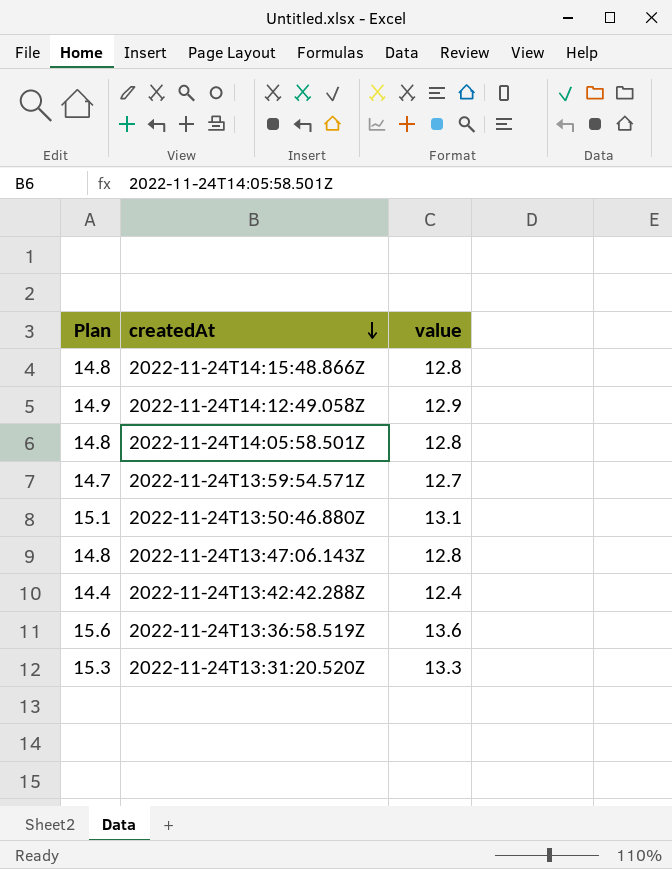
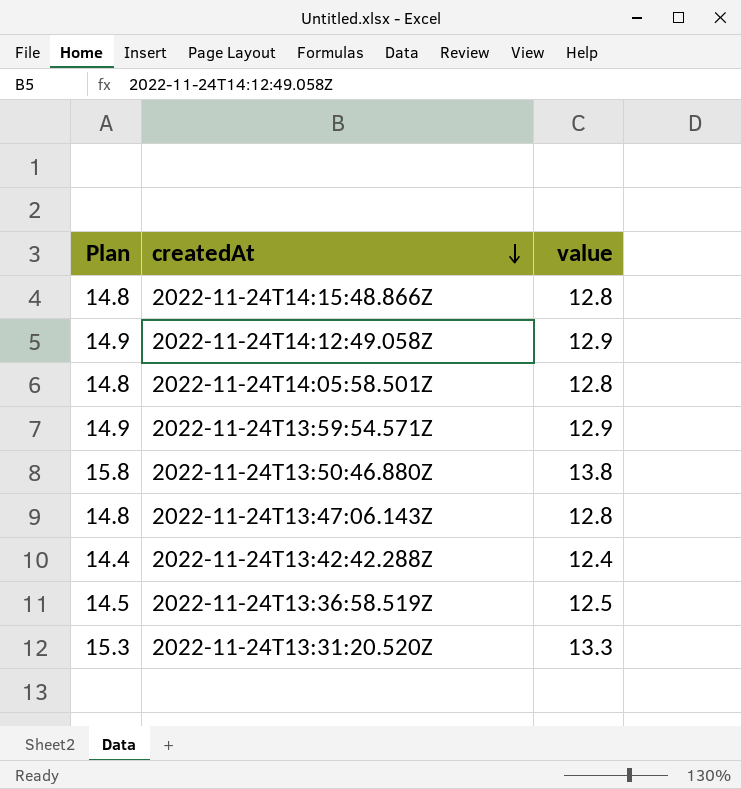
2022-11-24T13:59:54.571Z | Plan: 14.7 -> 14.9
2022-11-24T13:59:54.571Z | value: 12.7 -> 12.9
2022-11-24T13:50:46.880Z | Plan: 15.1 -> 15.8
2022-11-24T13:50:46.880Z | value: 13.1 -> 13.8
2022-11-24T13:36:58.519Z | Plan: 15.6 -> 14.5
2022-11-24T13:36:58.519Z | value: 13.6 -> 12.5

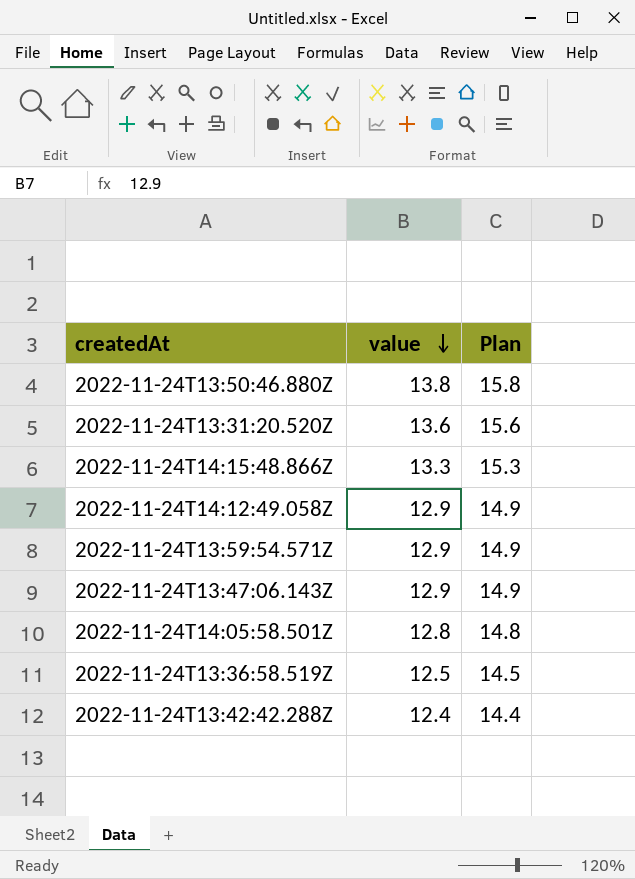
row order: createdAt descending -> value descending
column Plan | position: 1 -> 3
2022-11-24T13:31:20.520Z | value: 13.3 -> 13.6
2022-11-24T13:31:20.520Z | Plan: 15.3 -> 15.6
2022-11-24T14:15:48.866Z | value: 12.8 -> 13.3
2022-11-24T14:15:48.866Z | Plan: 14.8 -> 15.3
2022-11-24T13:47:06.143Z | value: 12.8 -> 12.9
2022-11-24T13:47:06.143Z | Plan: 14.8 -> 14.9

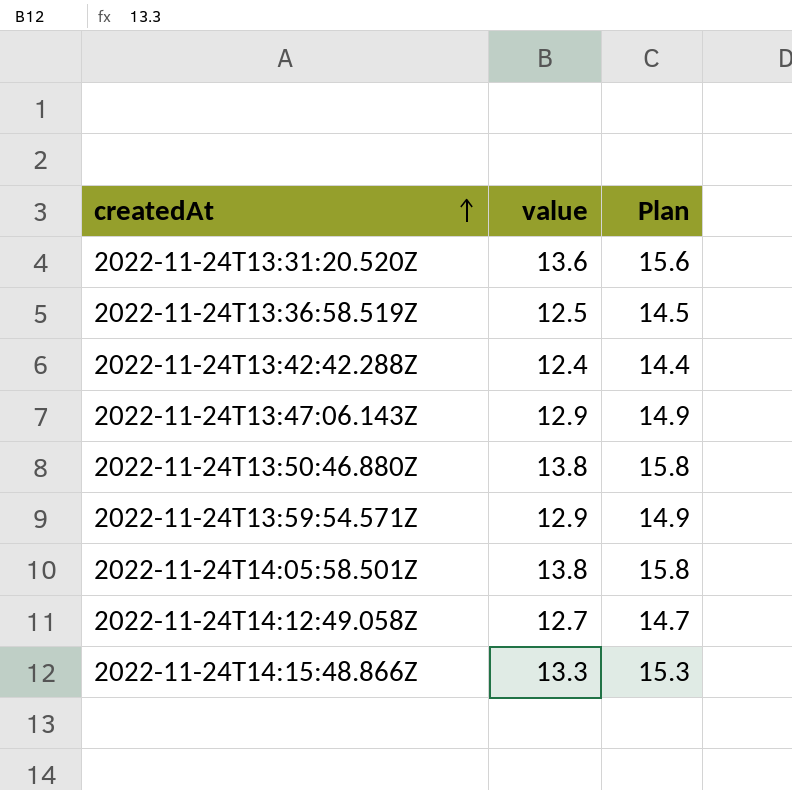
row order: value descending -> createdAt ascending
2022-11-24T14:05:58.501Z | value: 12.8 -> 13.8
2022-11-24T14:05:58.501Z | Plan: 14.8 -> 15.8
2022-11-24T14:12:49.058Z | value: 12.9 -> 12.7
2022-11-24T14:12:49.058Z | Plan: 14.9 -> 14.7

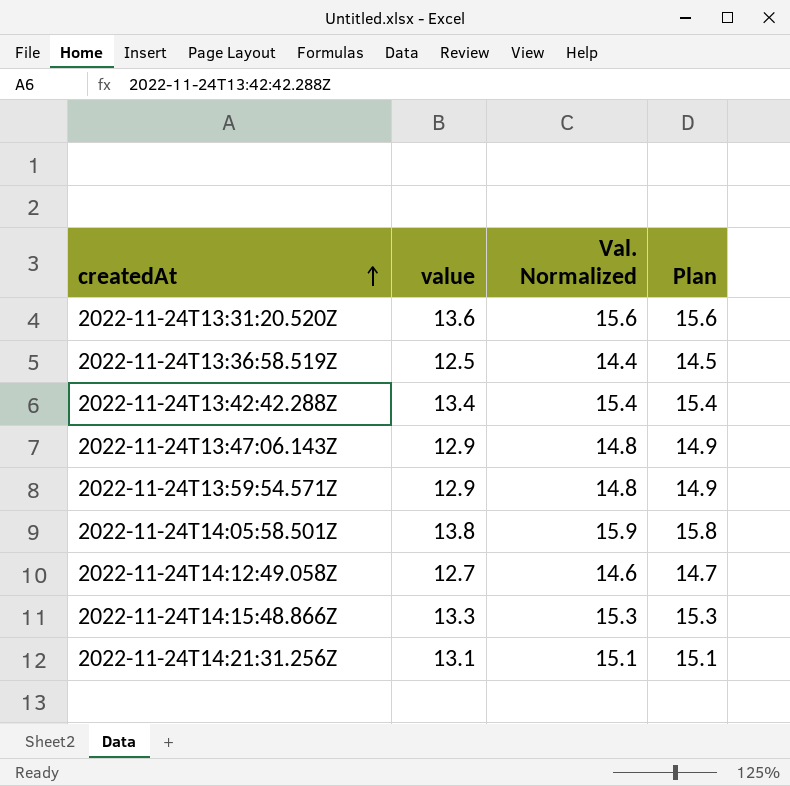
column Val. Normalized | formula: none -> [value] * 1.15
row 2022-11-24T13:50:46.880Z: 13.8 | 15.8 -> none
2022-11-24T13:42:42.288Z | value: 12.4 -> 13.4
2022-11-24T13:42:42.288Z | Plan: 14.4 -> 15.4
row 2022-11-24T14:21:31.256Z: none -> 13.1 | 15.1 | 15.1

